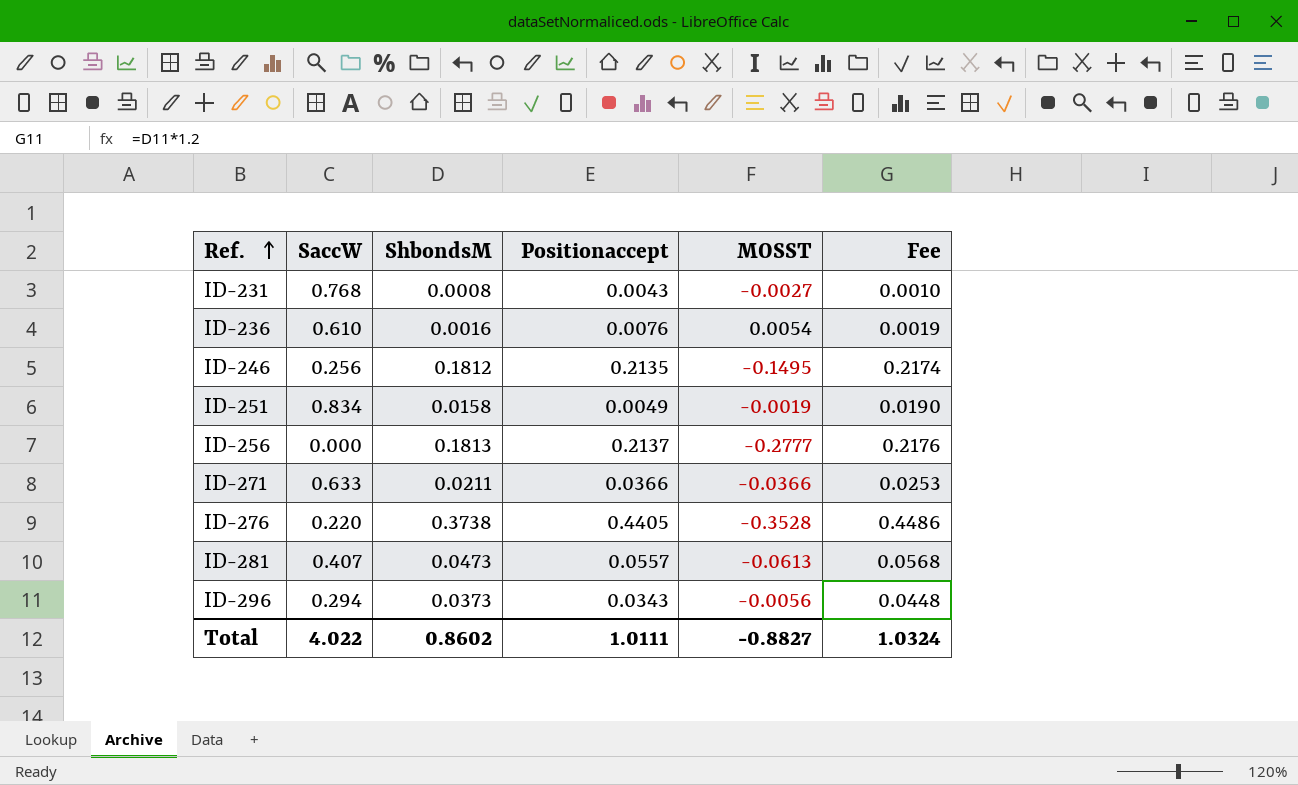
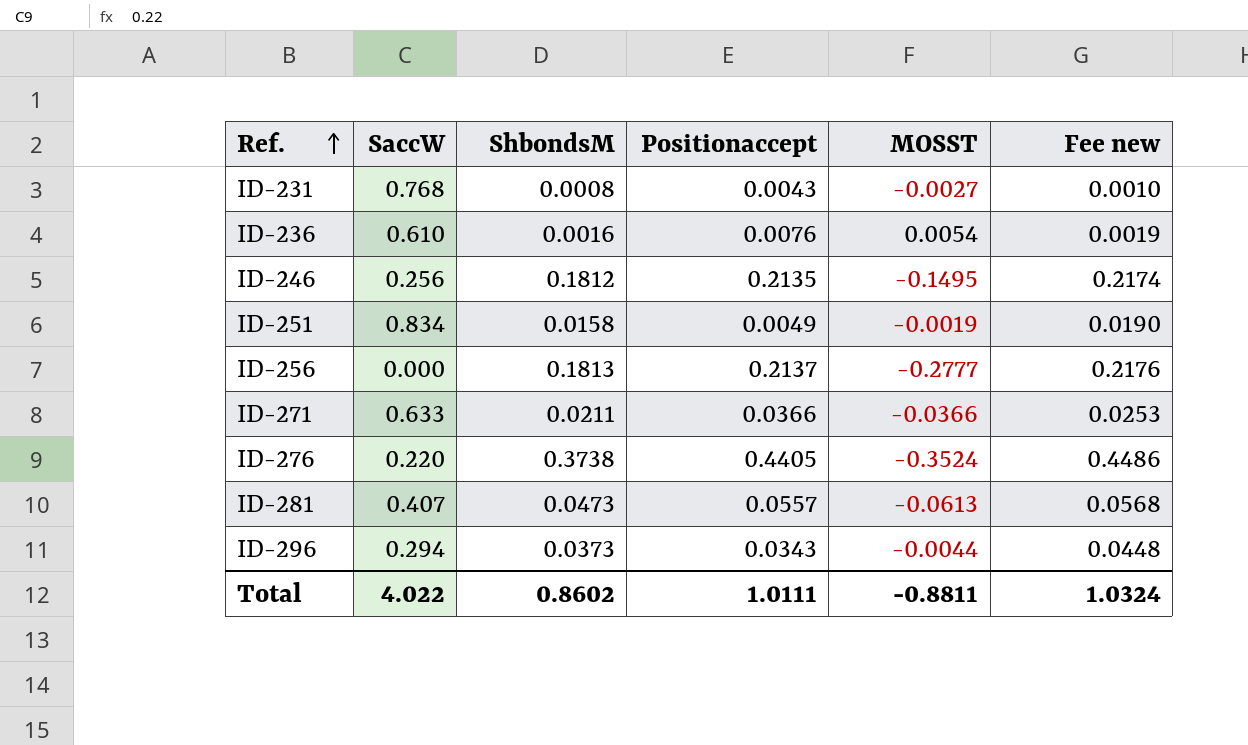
column name: Fee -> Fee new
ID-276 | MOSST: -0.3528 -> -0.3524
ID-296 | MOSST: -0.0056 -> -0.0044
Total | MOSST: -0.8827 -> -0.8811

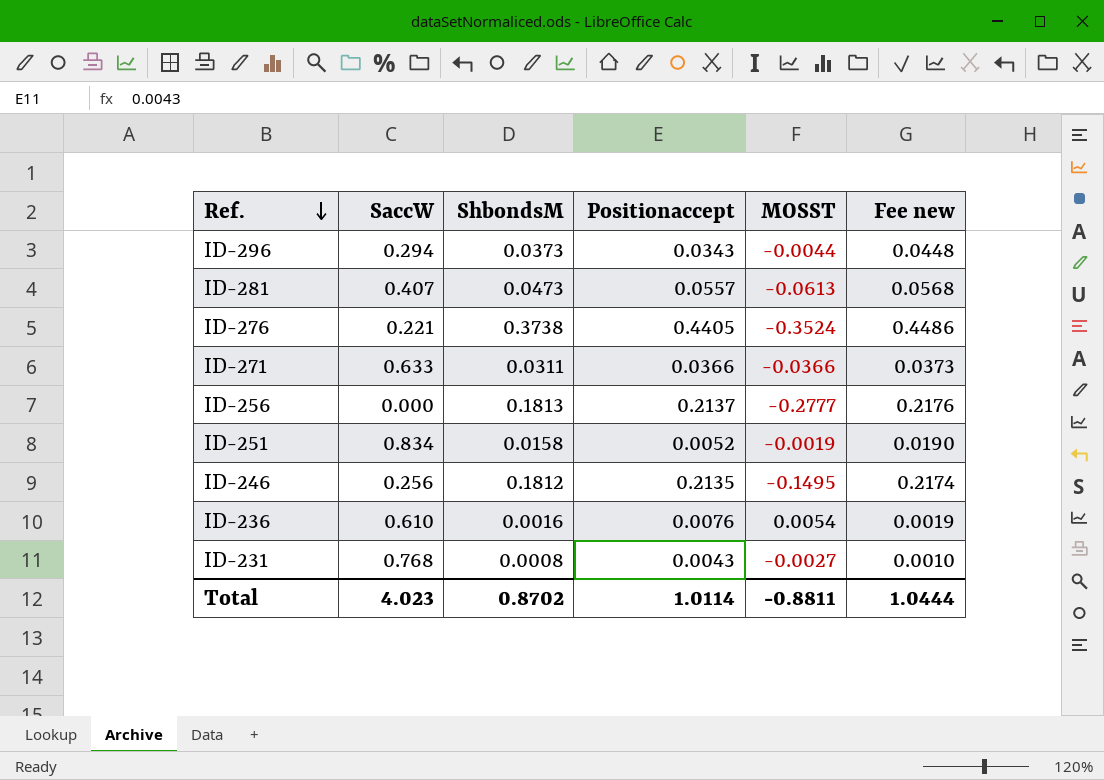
row order: Ref. ascending -> Ref. descending
ID-276 | SaccW: 0.220 -> 0.221
ID-271 | ShbondsM: 0.0211 -> 0.0311
ID-271 | Fee new: 0.0253 -> 0.0373
ID-251 | Positionaccept: 0.0049 -> 0.0052
Total | SaccW: 4.022 -> 4.023
Total | ShbondsM: 0.8602 -> 0.8702
Total | Positionaccept: 1.0111 -> 1.0114
Total | Fee new: 1.0324 -> 1.0444

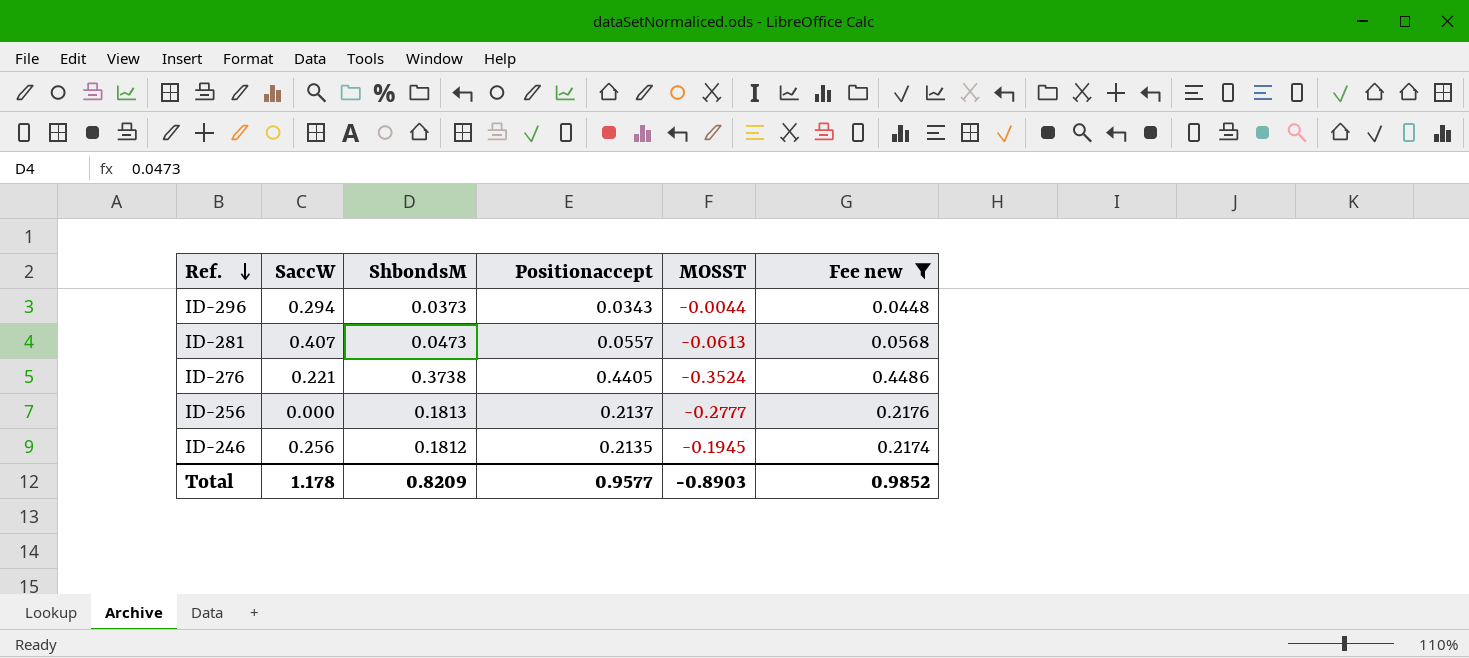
filter: none -> Fee new >= 0.0448
ID-246 | MOSST: -0.1495 -> -0.1945
Total | SaccW: 4.023 -> 1.178
Total | ShbondsM: 0.8702 -> 0.8209
Total | Positionaccept: 1.0114 -> 0.9577
Total | MOSST: -0.8811 -> -0.8903
Total | Fee new: 1.0444 -> 0.9852

